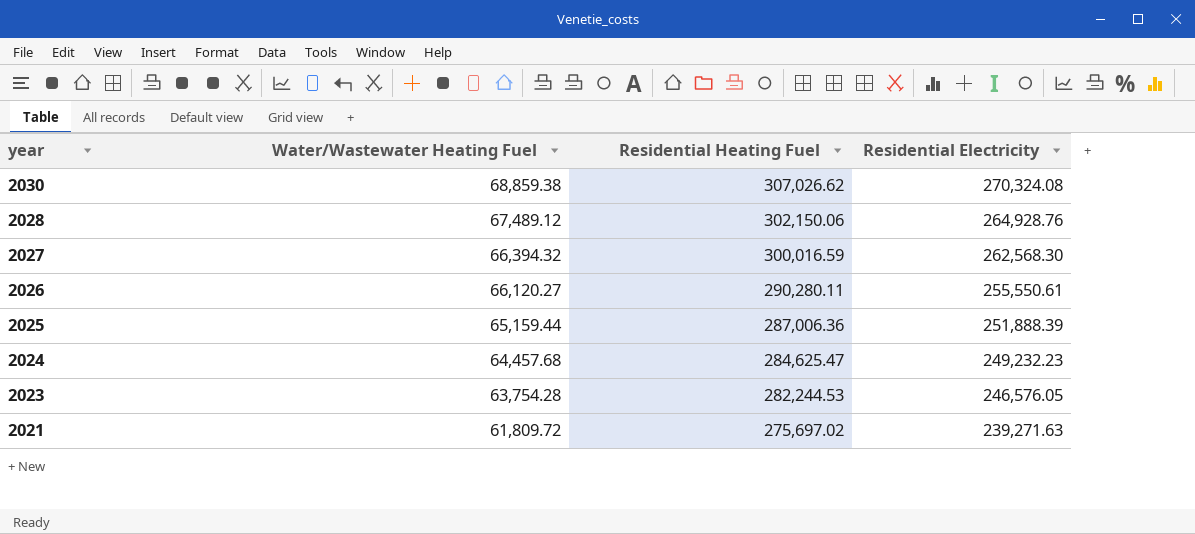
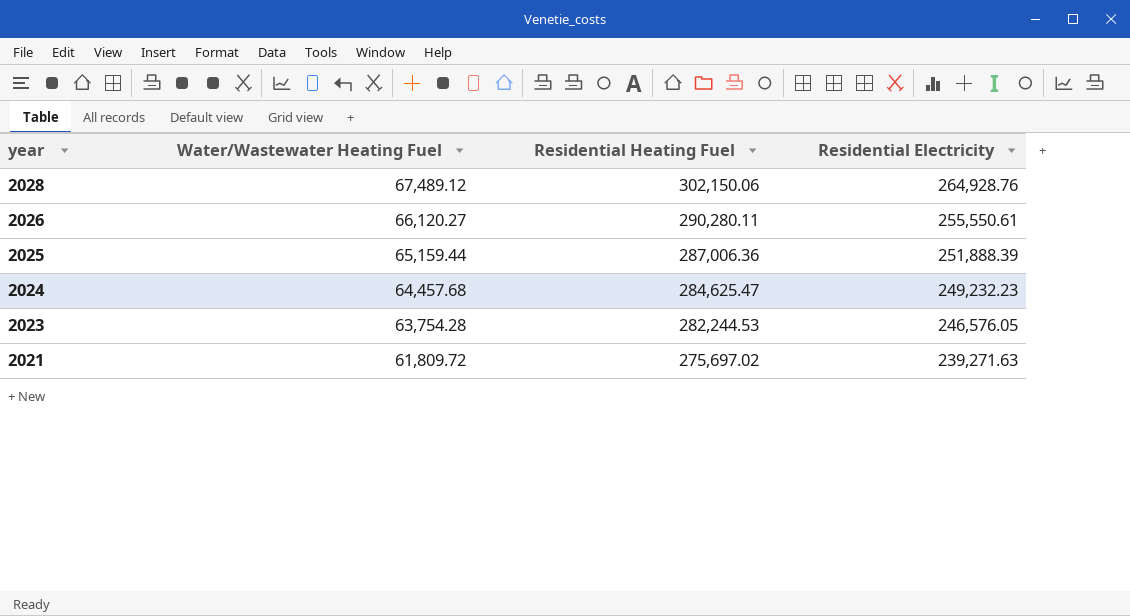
row 2030: 68,859.38 | 307,026.62 | 270,324.08 -> none
row 2027: 66,394.32 | 300,016.59 | 262,568.30 -> none

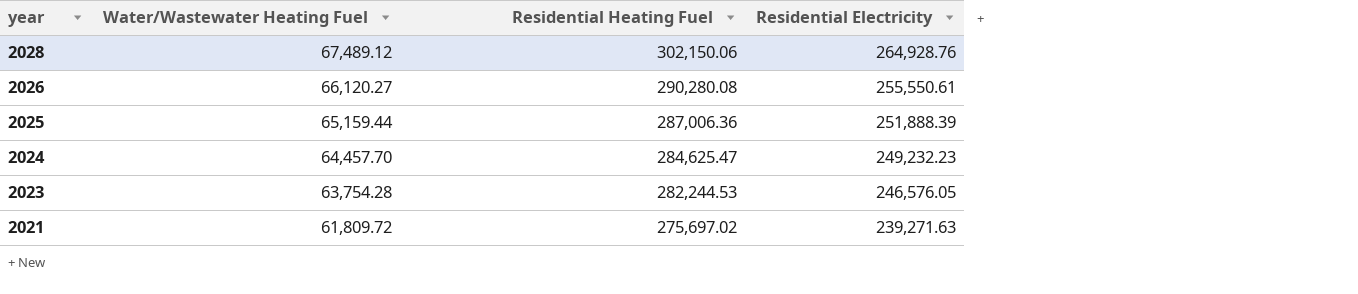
2026 | Residential Heating Fuel: 290,280.11 -> 290,280.08
2024 | Water/Wastewater Heating Fuel: 64,457.68 -> 64,457.70

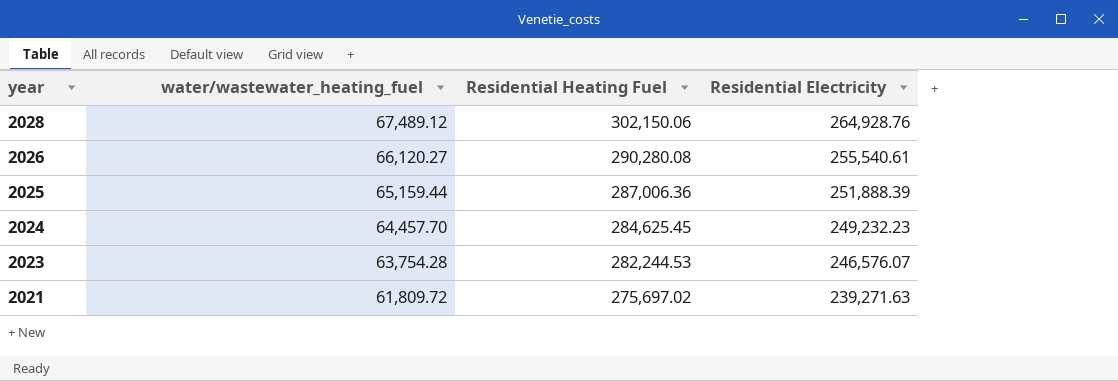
column name: Water/Wastewater Heating Fuel -> water/wastewater_heating_fuel
2026 | Residential Electricity: 255,550.61 -> 255,540.61
2024 | Residential Heating Fuel: 284,625.47 -> 284,625.45
2023 | Residential Electricity: 246,576.05 -> 246,576.07

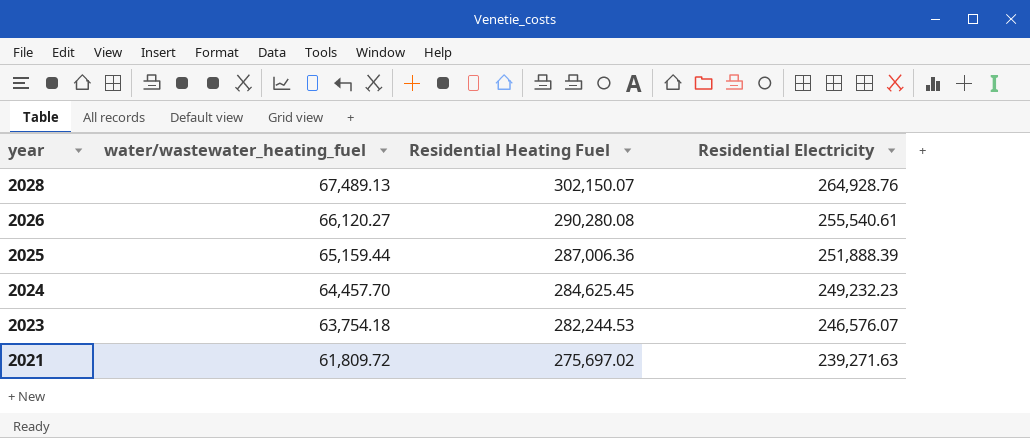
2028 | water/wastewater_heating_fuel: 67,489.12 -> 67,489.13
2028 | Residential Heating Fuel: 302,150.06 -> 302,150.07
2023 | water/wastewater_heating_fuel: 63,754.28 -> 63,754.18

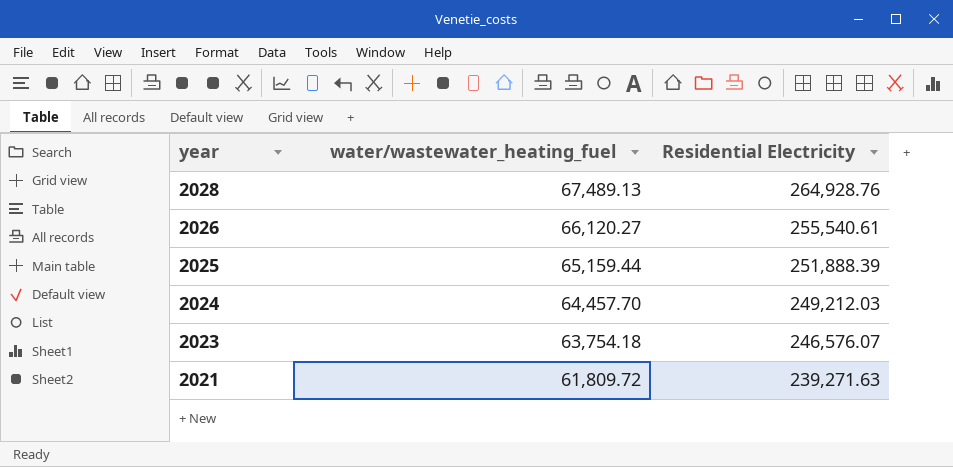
column Residential Heating Fuel | position: 3 -> none
2024 | Residential Electricity: 249,232.23 -> 249,212.03

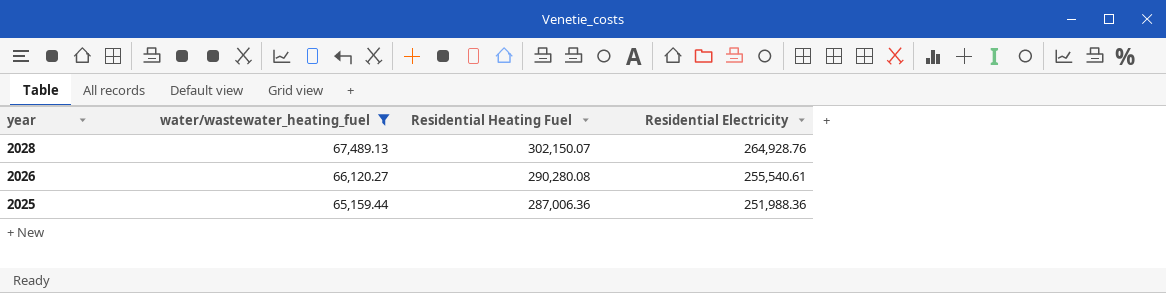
filter: none -> water/wastewater_heating_fuel >= 65,159.44
column Residential Heating Fuel | position: none -> 3
2025 | Residential Electricity: 251,888.39 -> 251,988.36

